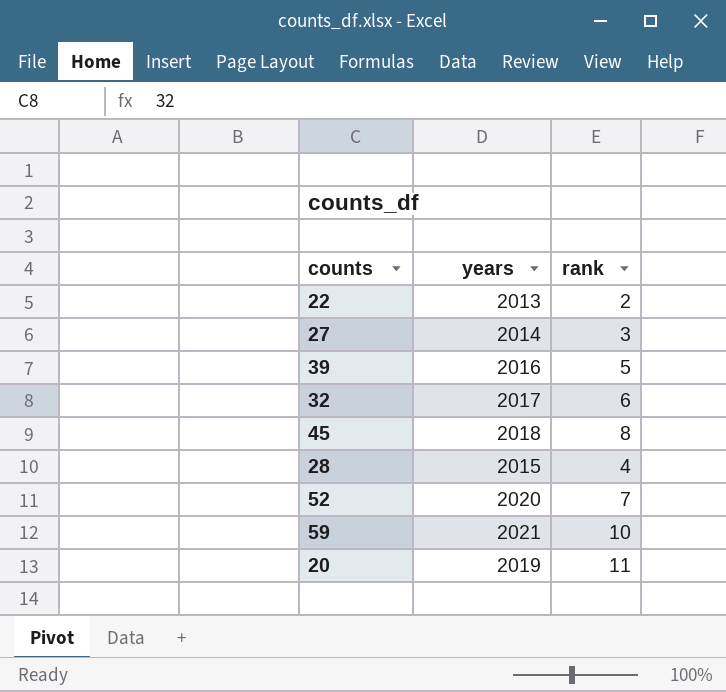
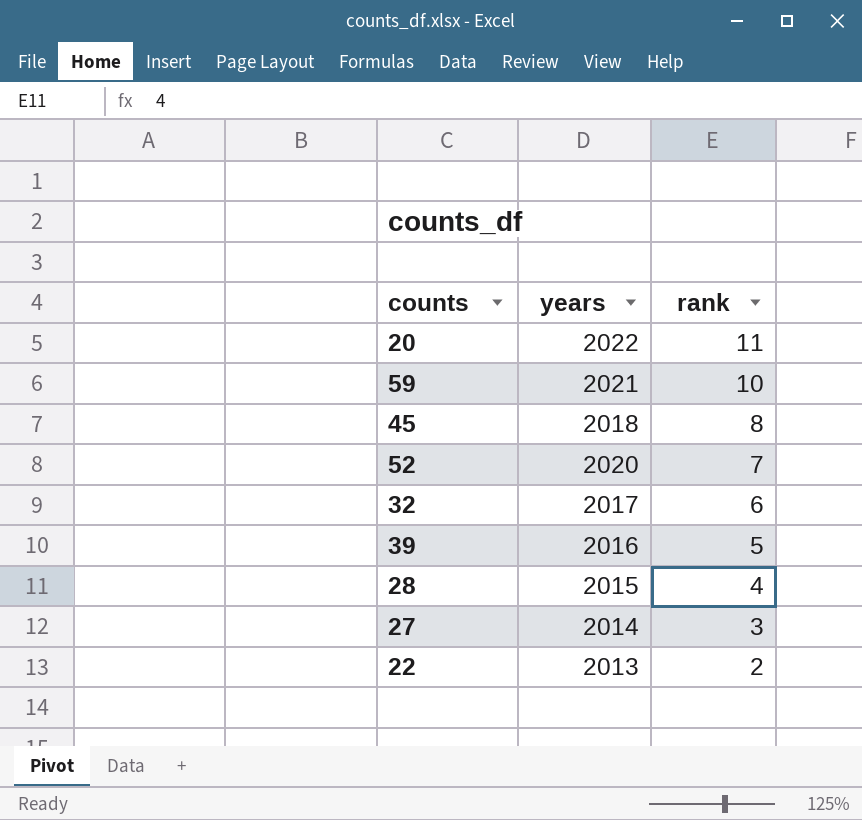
row order: none -> rank descending
20 | years: 2019 -> 2022

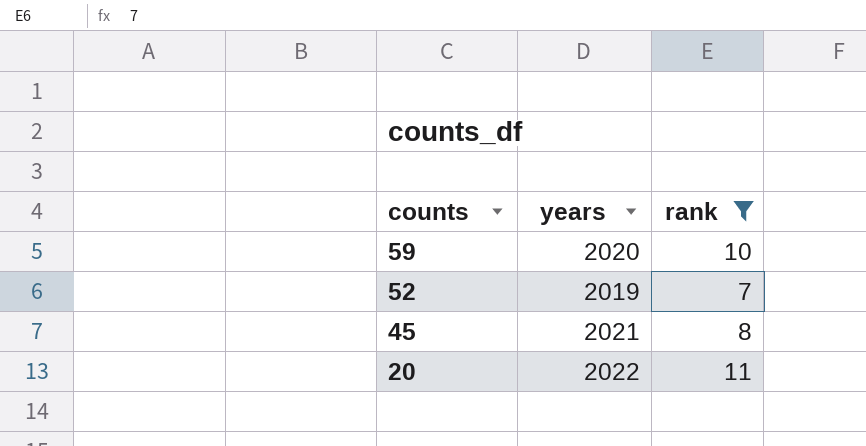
filter: none -> rank >= 7
row order: rank descending -> counts descending
59 | years: 2021 -> 2020
52 | years: 2020 -> 2019
45 | years: 2018 -> 2021

